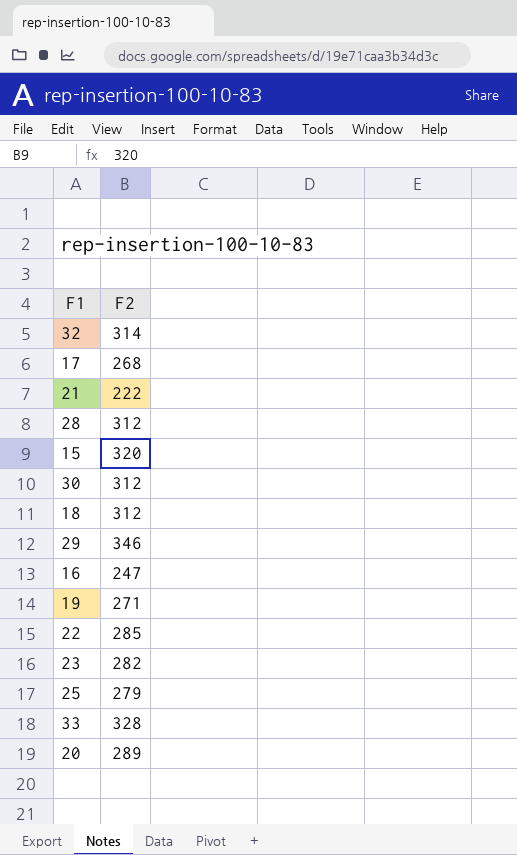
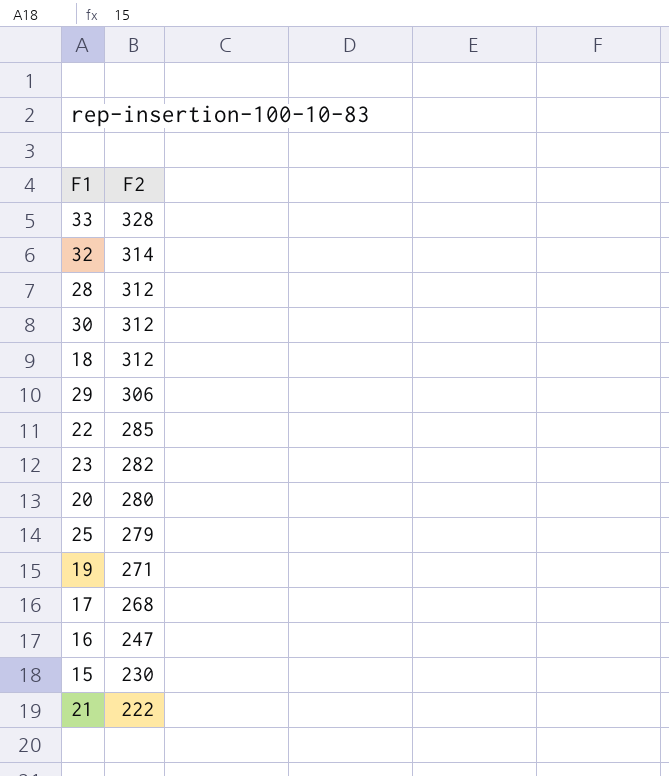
row order: none -> F2 descending
29 | F2: 346 -> 306
20 | F2: 289 -> 280
15 | F2: 320 -> 230

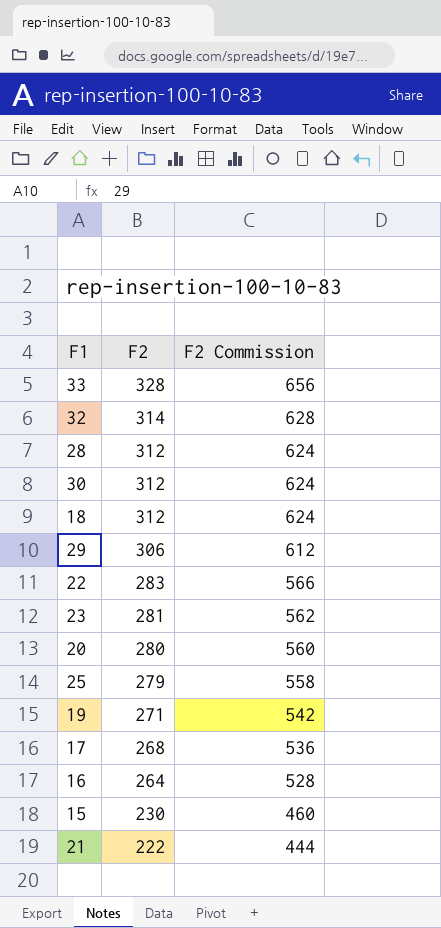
column F2 Commission | formula: none -> [F2] * 2
22 | F2: 285 -> 283
23 | F2: 282 -> 281
16 | F2: 247 -> 264

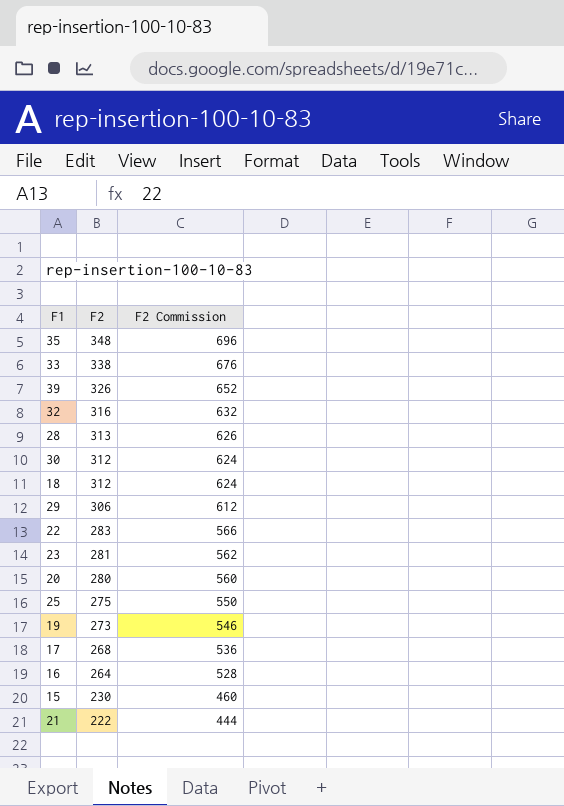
row 35: none -> 348 | 696
33 | F2: 328 -> 338
33 | F2 Commission: 656 -> 676
row 39: none -> 326 | 652
32 | F2: 314 -> 316
32 | F2 Commission: 628 -> 632
28 | F2: 312 -> 313
28 | F2 Commission: 624 -> 626
25 | F2: 279 -> 275
25 | F2 Commission: 558 -> 550
19 | F2: 271 -> 273
19 | F2 Commission: 542 -> 546

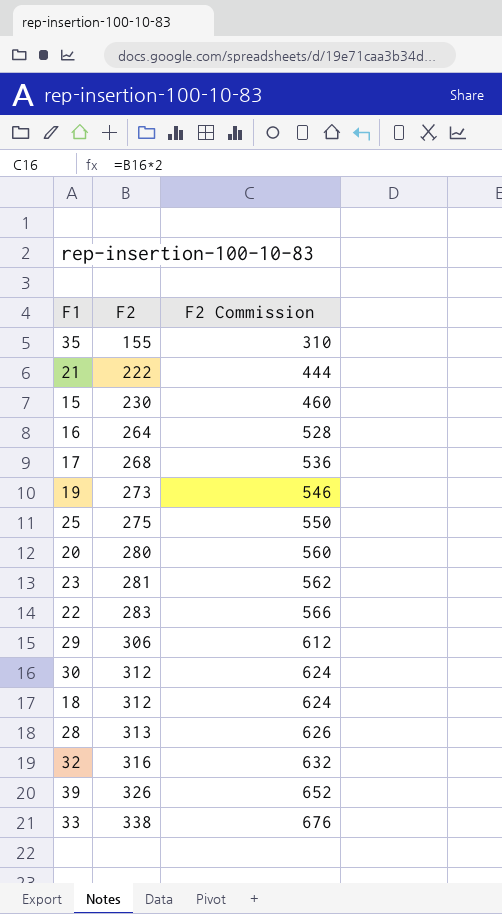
row order: F2 descending -> F2 ascending
35 | F2: 348 -> 155
35 | F2 Commission: 696 -> 310

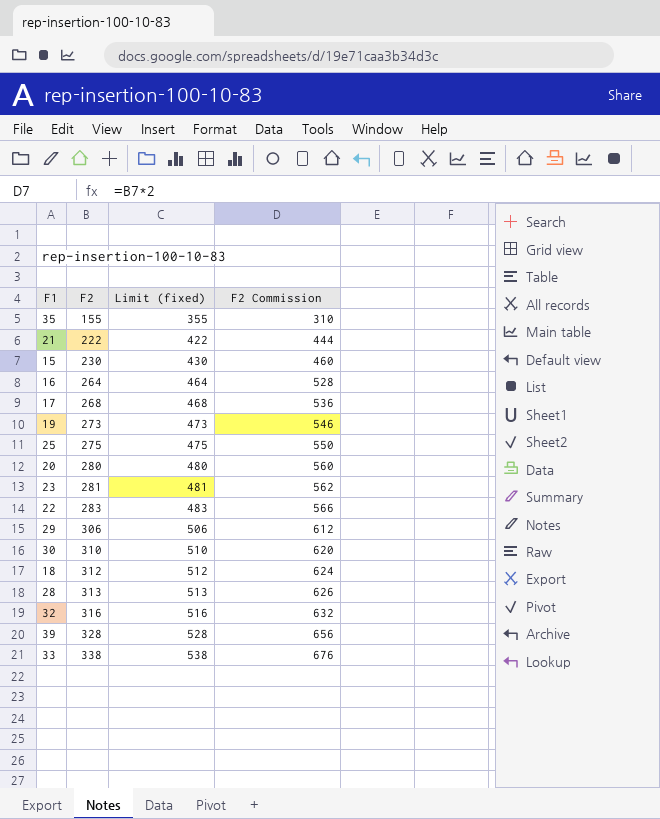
column Limit (fixed) | formula: none -> [F2] + 200
30 | F2: 312 -> 310
30 | F2 Commission: 624 -> 620
39 | F2: 326 -> 328
39 | F2 Commission: 652 -> 656

